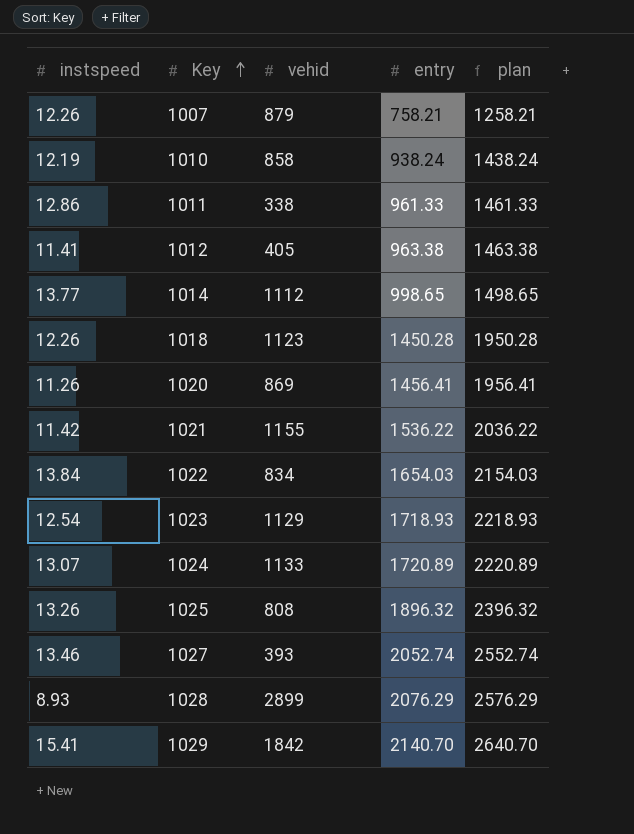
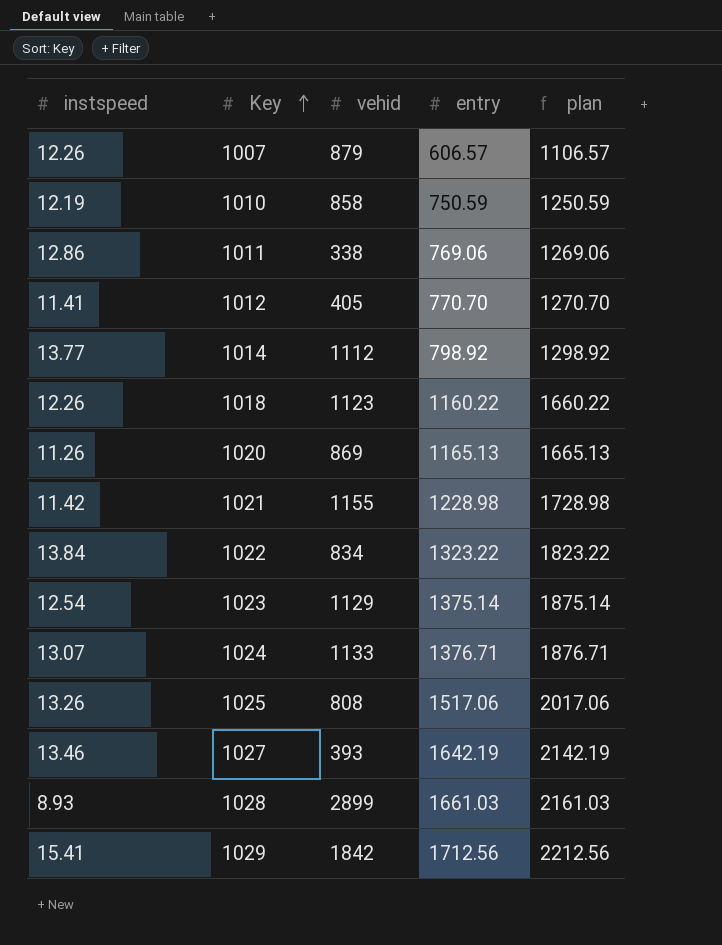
1007 | entry: 758.21 -> 606.57
1007 | plan: 1258.21 -> 1106.57
1010 | entry: 938.24 -> 750.59
1010 | plan: 1438.24 -> 1250.59
1011 | entry: 961.33 -> 769.06
1011 | plan: 1461.33 -> 1269.06
1012 | entry: 963.38 -> 770.70
1012 | plan: 1463.38 -> 1270.70
1014 | entry: 998.65 -> 798.92
1014 | plan: 1498.65 -> 1298.92
1018 | entry: 1450.28 -> 1160.22
1018 | plan: 1950.28 -> 1660.22
1020 | entry: 1456.41 -> 1165.13
1020 | plan: 1956.41 -> 1665.13
1021 | entry: 1536.22 -> 1228.98
1021 | plan: 2036.22 -> 1728.98
1022 | entry: 1654.03 -> 1323.22
1022 | plan: 2154.03 -> 1823.22
1023 | entry: 1718.93 -> 1375.14
1023 | plan: 2218.93 -> 1875.14
1024 | entry: 1720.89 -> 1376.71
1024 | plan: 2220.89 -> 1876.71
1025 | entry: 1896.32 -> 1517.06
1025 | plan: 2396.32 -> 2017.06
1027 | entry: 2052.74 -> 1642.19
1027 | plan: 2552.74 -> 2142.19
1028 | entry: 2076.29 -> 1661.03
1028 | plan: 2576.29 -> 2161.03
1029 | entry: 2140.70 -> 1712.56
1029 | plan: 2640.70 -> 2212.56

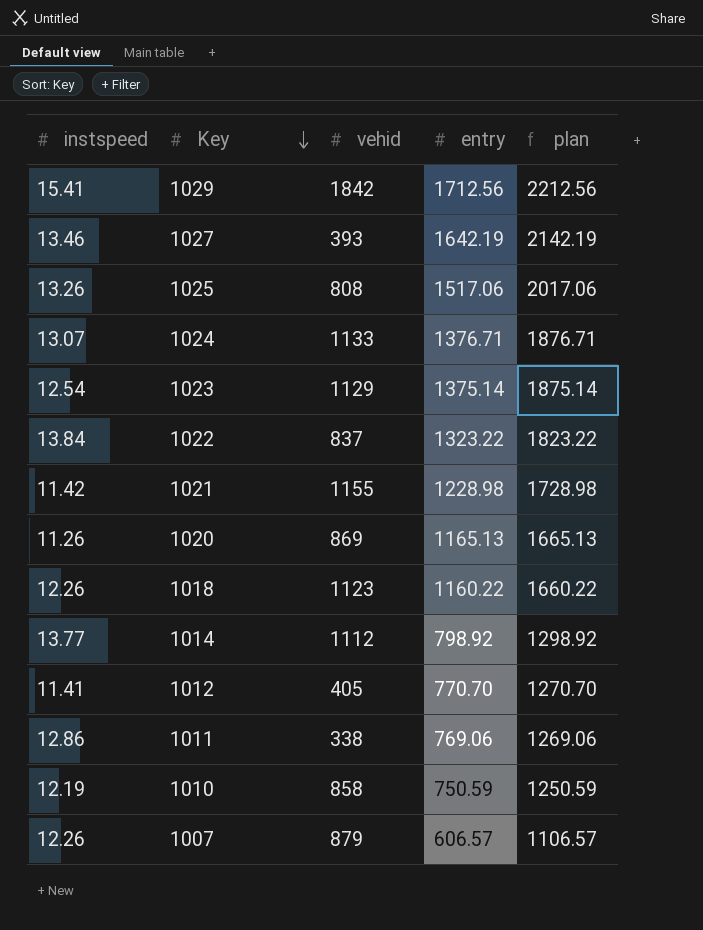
row order: Key ascending -> Key descending
row 1028: 8.93 | 2899 | 1661.03 | 2161.03 -> none
1022 | vehid: 834 -> 837

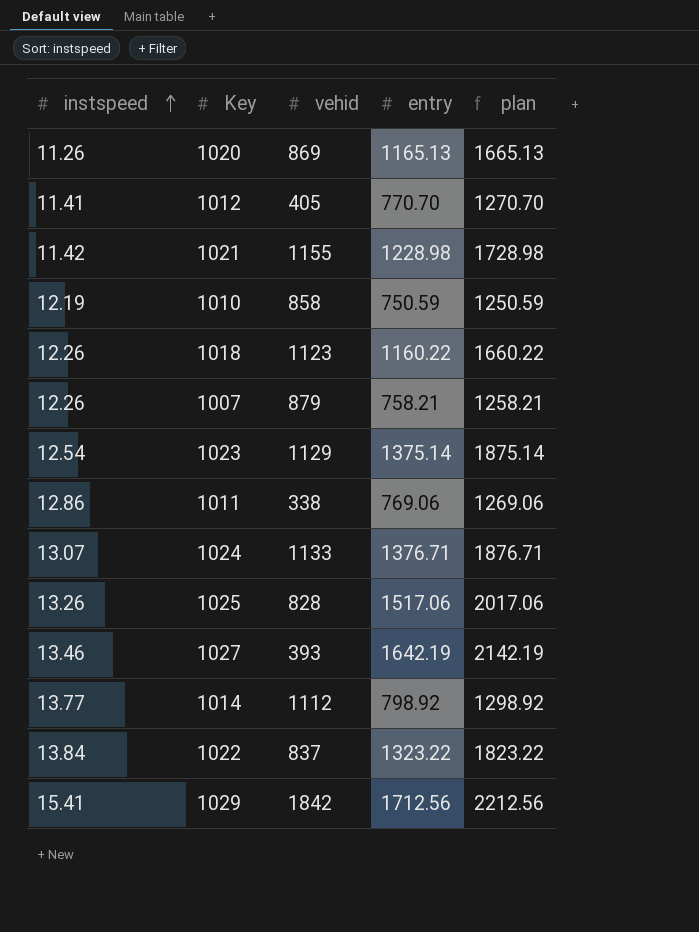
row order: Key descending -> instspeed ascending
1007 | entry: 606.57 -> 758.21
1007 | plan: 1106.57 -> 1258.21
1025 | vehid: 808 -> 828

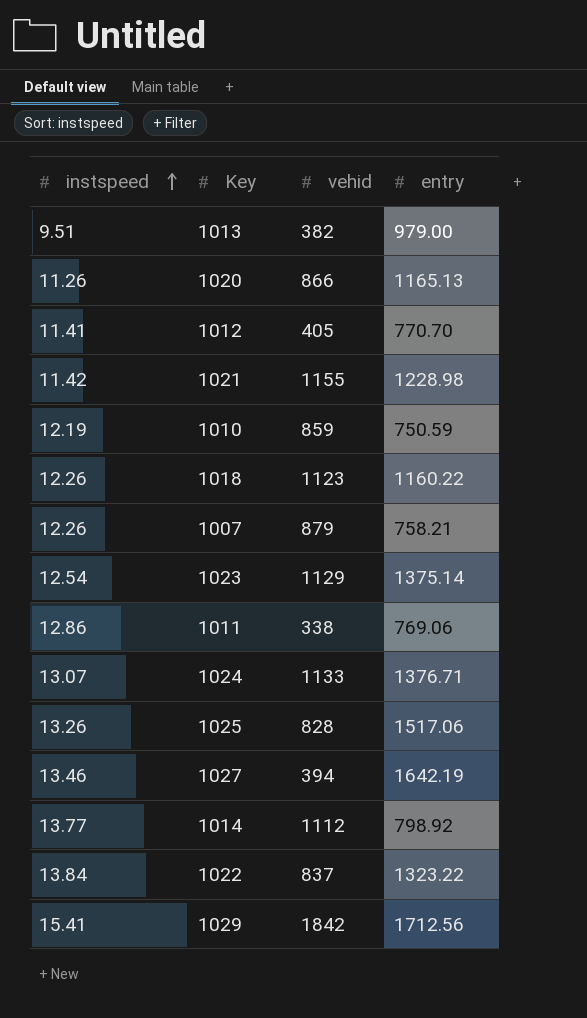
column plan | formula: [entry] + 500 -> none
row 1013: none -> 9.51 | 382 | 979.00
1020 | vehid: 869 -> 866
1010 | vehid: 858 -> 859
1027 | vehid: 393 -> 394

